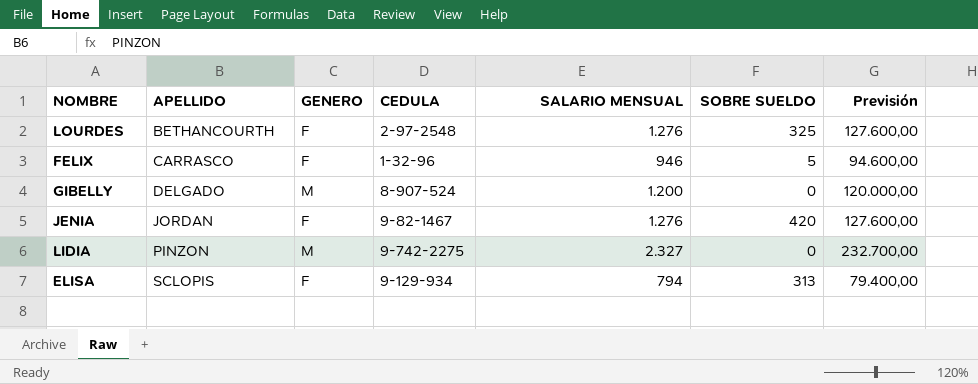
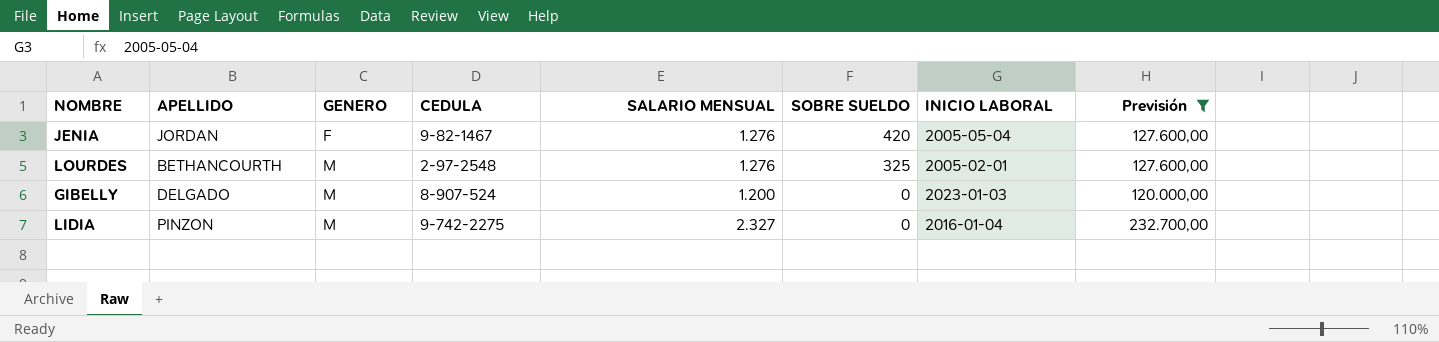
filter: none -> Previsión >= 120.000,00
row order: APELLIDO ascending -> GENERO ascending
column INICIO LABORAL | position: none -> 7
LOURDES | GENERO: F -> M

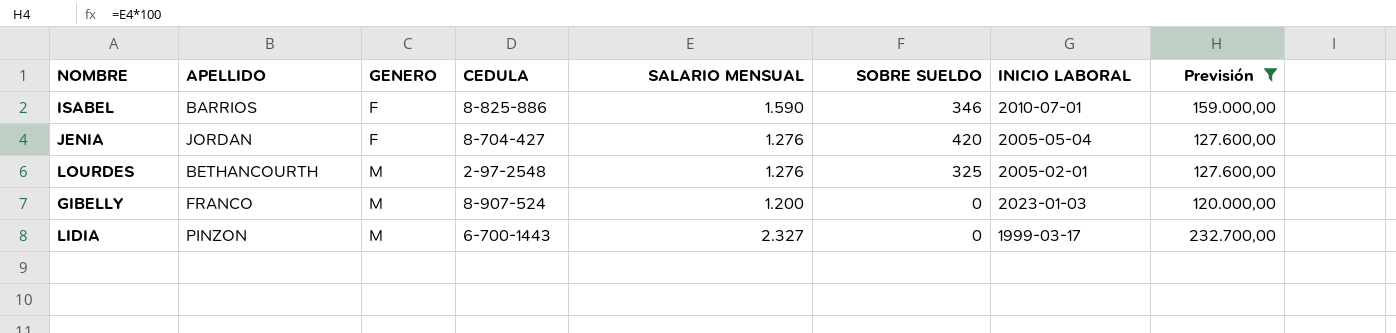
row ISABEL: none -> BARRIOS | F | 8-825-886 | 1.590 | 346 | 2010-07-01 | 159.000,00
JENIA | CEDULA: 9-82-1467 -> 8-704-427
GIBELLY | APELLIDO: DELGADO -> FRANCO
LIDIA | CEDULA: 9-742-2275 -> 6-700-1443
LIDIA | INICIO LABORAL: 2016-01-04 -> 1999-03-17

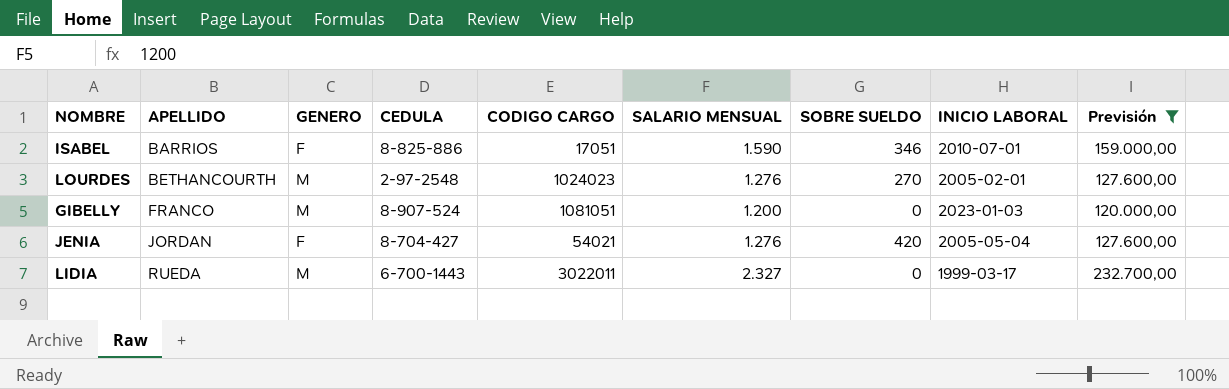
row order: GENERO ascending -> APELLIDO ascending
column CODIGO CARGO | position: none -> 5
LOURDES | SOBRE SUELDO: 325 -> 270
LIDIA | APELLIDO: PINZON -> RUEDA

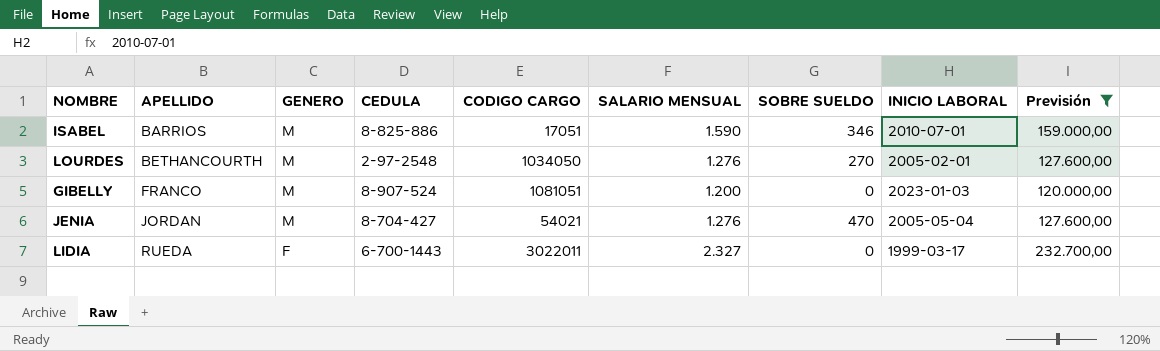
ISABEL | GENERO: F -> M
LOURDES | CODIGO CARGO: 1024023 -> 1034050
JENIA | GENERO: F -> M
JENIA | SOBRE SUELDO: 420 -> 470
LIDIA | GENERO: M -> F

